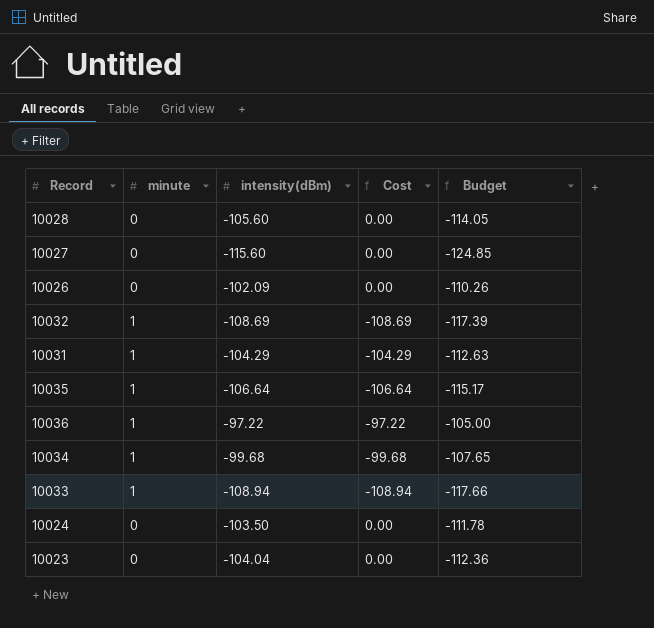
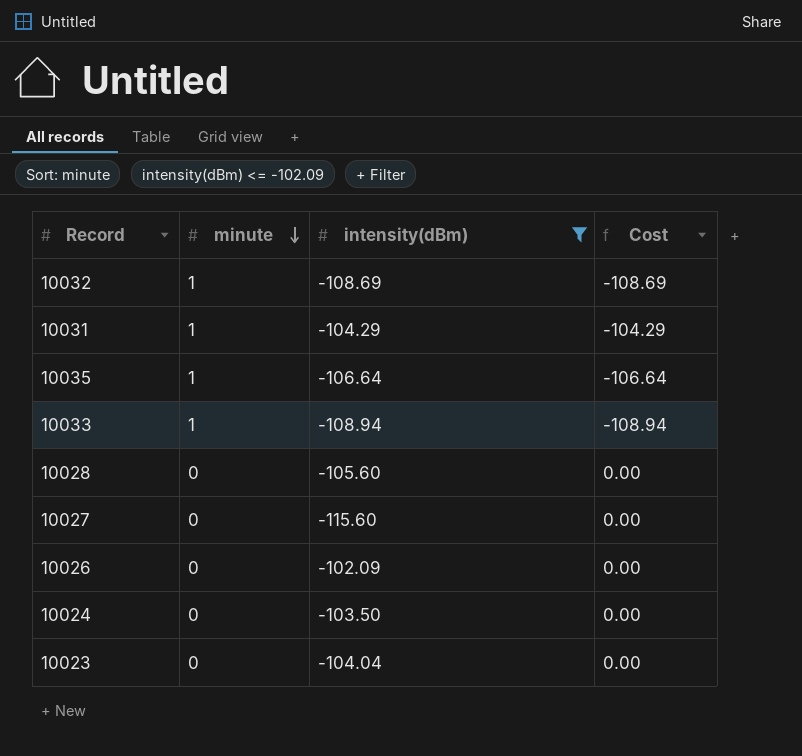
filter: none -> intensity(dBm) <= -102.09
row order: none -> minute descending
column Budget | formula: [intensity(dBm)] * 1.08 -> none

